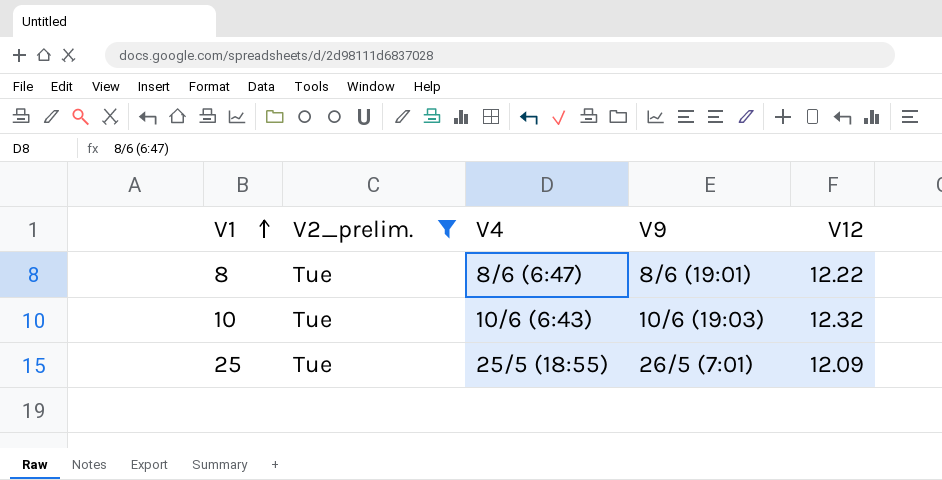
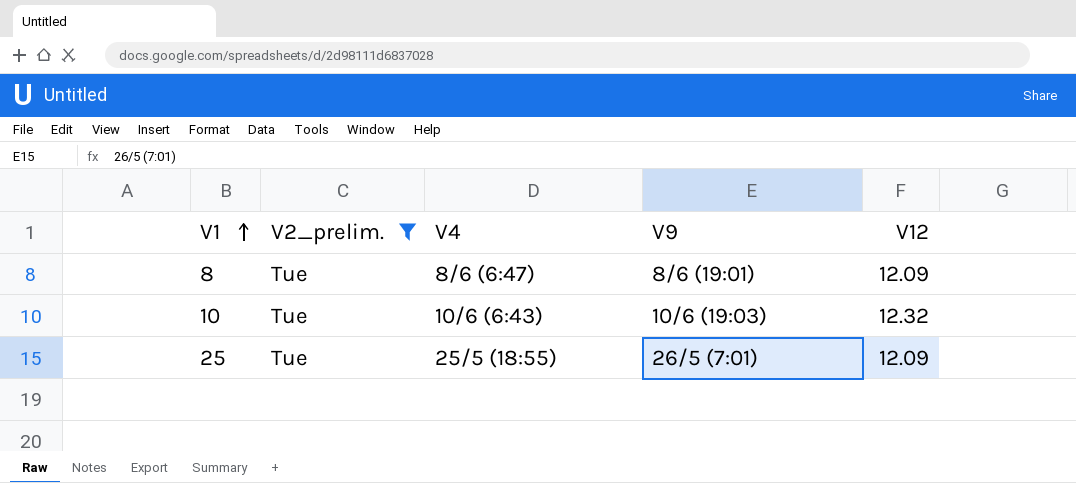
8 | V12: 12.22 -> 12.09

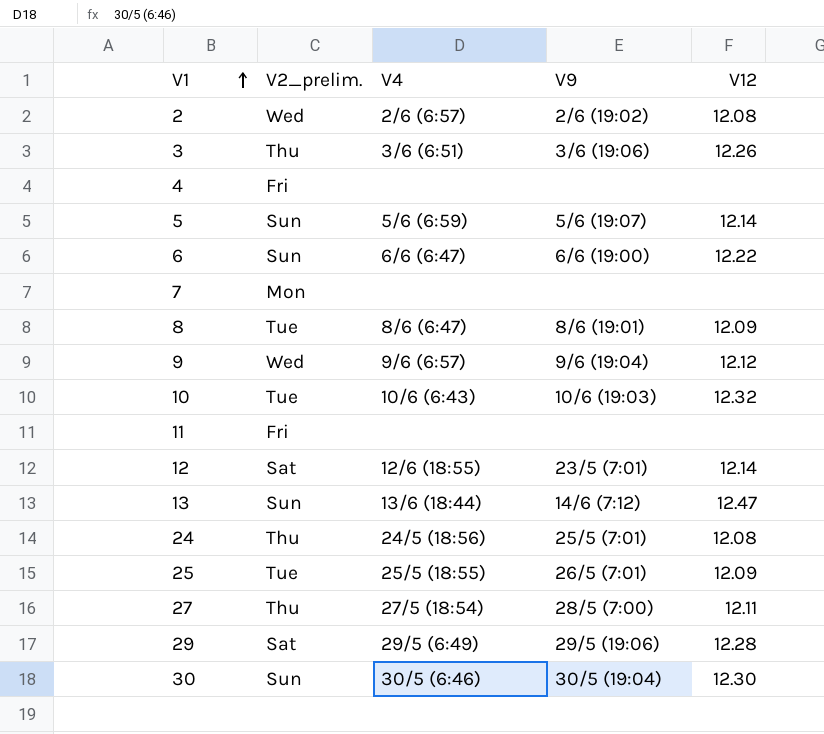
filter: V2_prelim. = Tue -> none

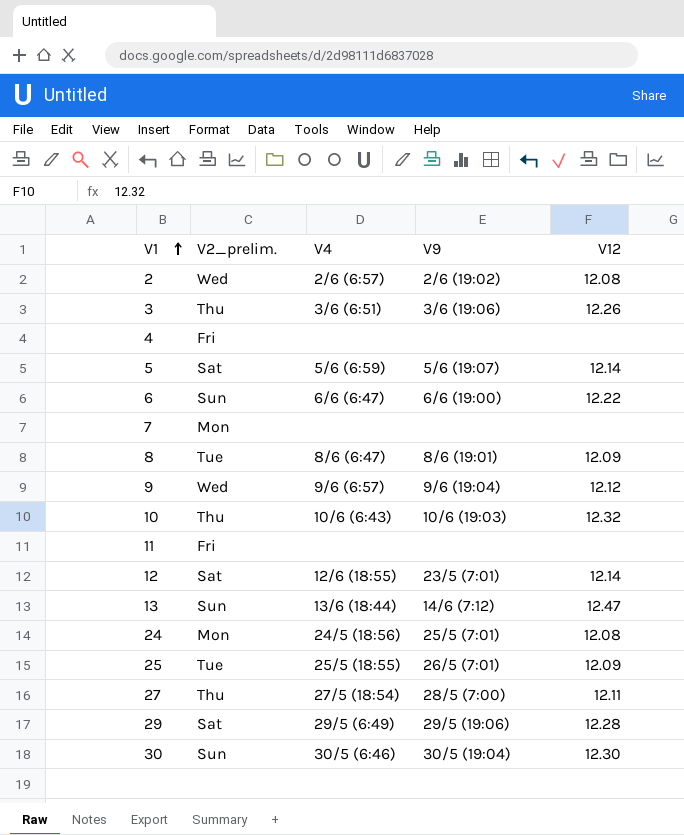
5 | V2_prelim.: Sun -> Sat
10 | V2_prelim.: Tue -> Thu
24 | V2_prelim.: Thu -> Mon

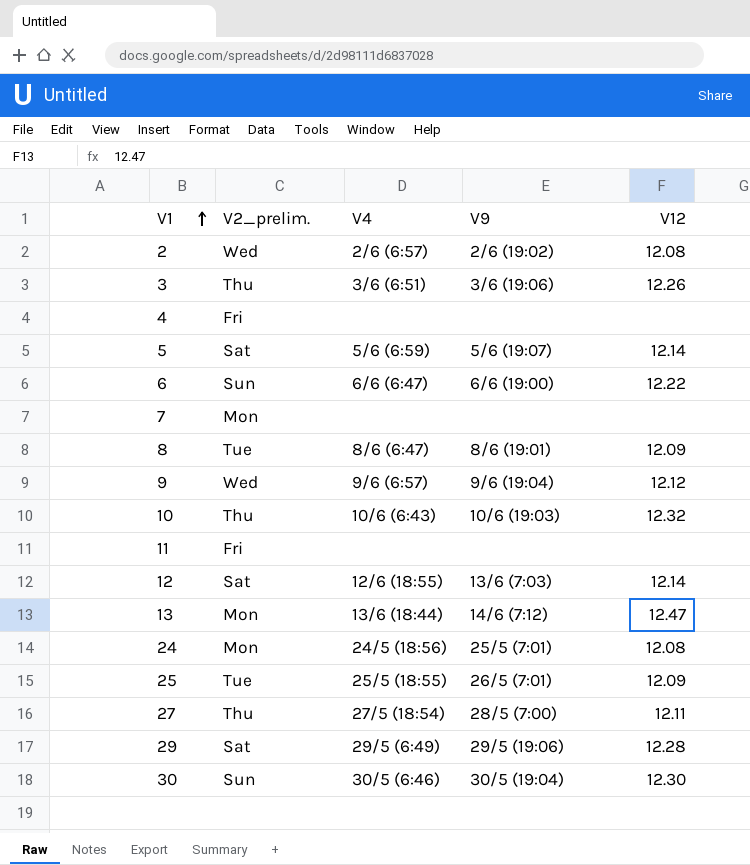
12 | V9: 23/5 (7:01) -> 13/6 (7:03)
13 | V2_prelim.: Sun -> Mon

